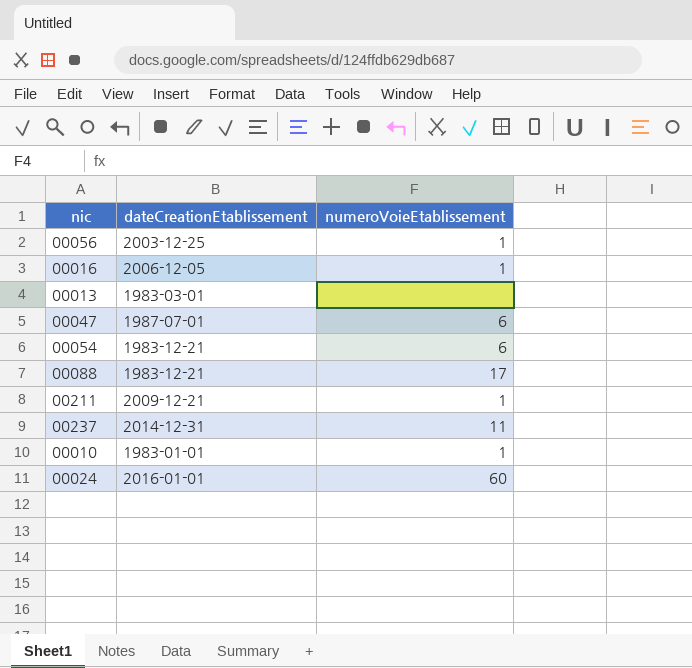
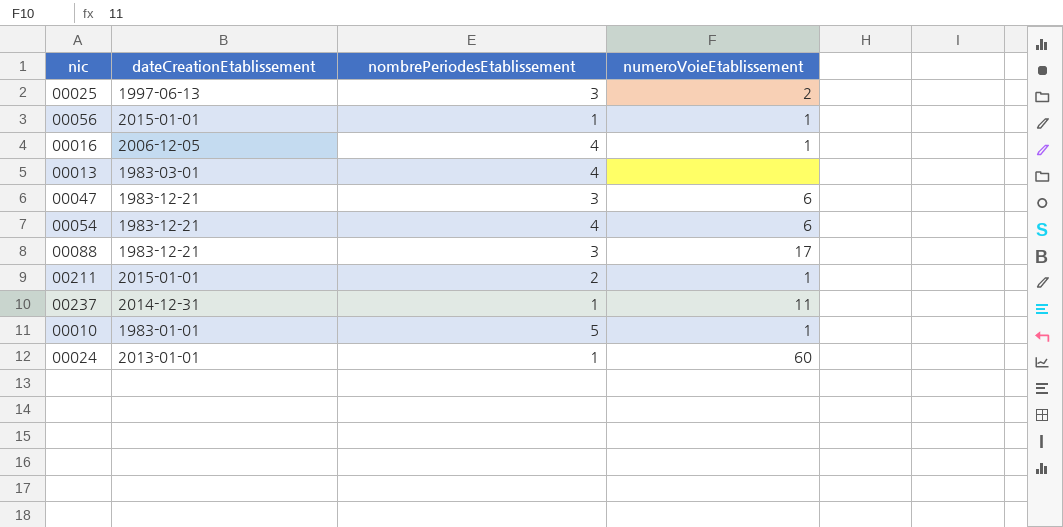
column nombrePeriodesEtablissement | position: none -> 3
row 00025: none -> 1997-06-13 | 3 | 2
00056 | dateCreationEtablissement: 2003-12-25 -> 2015-01-01
00047 | dateCreationEtablissement: 1987-07-01 -> 1983-12-21
00211 | dateCreationEtablissement: 2009-12-21 -> 2015-01-01
00024 | dateCreationEtablissement: 2016-01-01 -> 2013-01-01

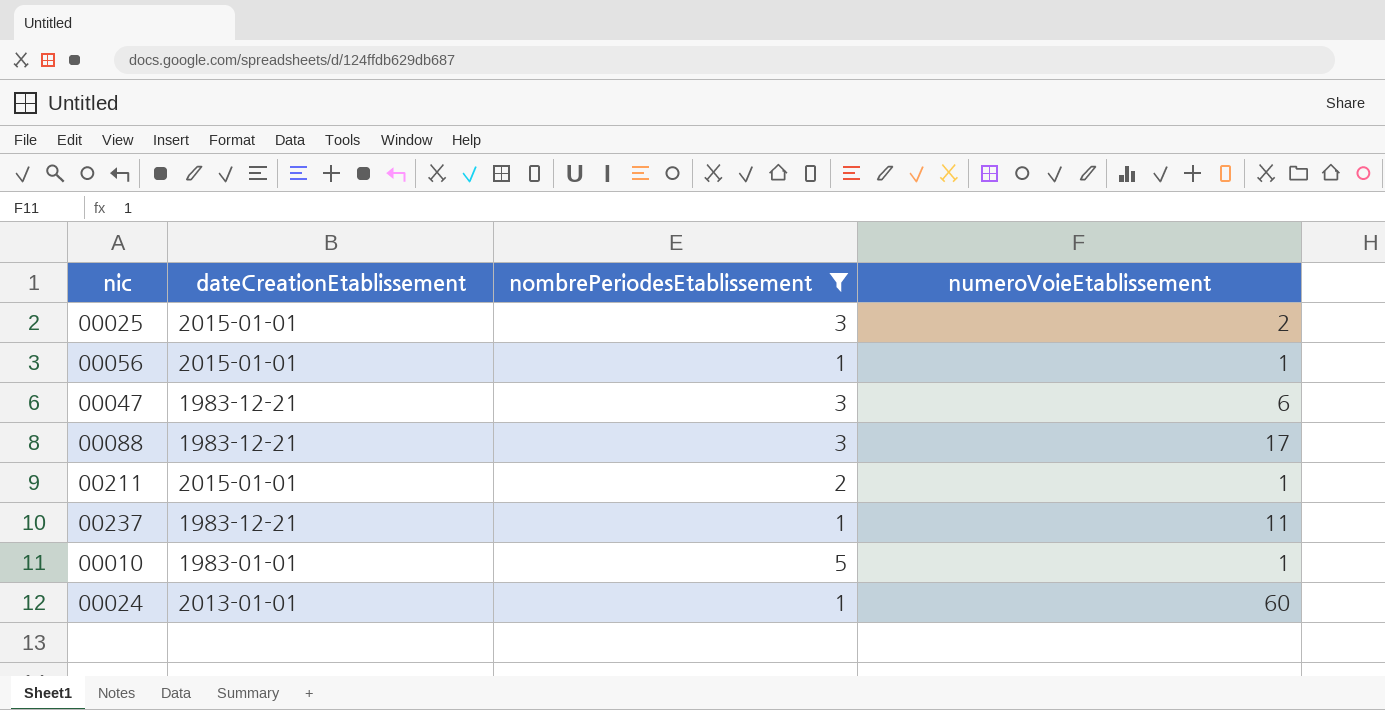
filter: none -> nombrePeriodesEtablissement != 4
00025 | dateCreationEtablissement: 1997-06-13 -> 2015-01-01
00237 | dateCreationEtablissement: 2014-12-31 -> 1983-12-21

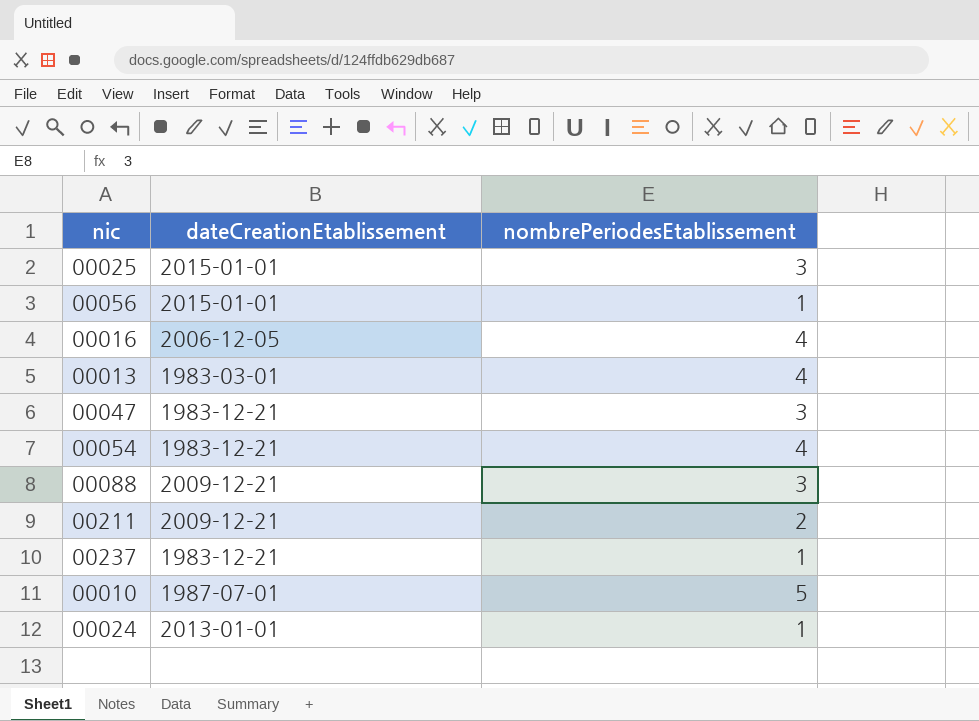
filter: nombrePeriodesEtablissement != 4 -> none
column numeroVoieEtablissement | position: 4 -> none
00088 | dateCreationEtablissement: 1983-12-21 -> 2009-12-21
00211 | dateCreationEtablissement: 2015-01-01 -> 2009-12-21
00010 | dateCreationEtablissement: 1983-01-01 -> 1987-07-01

